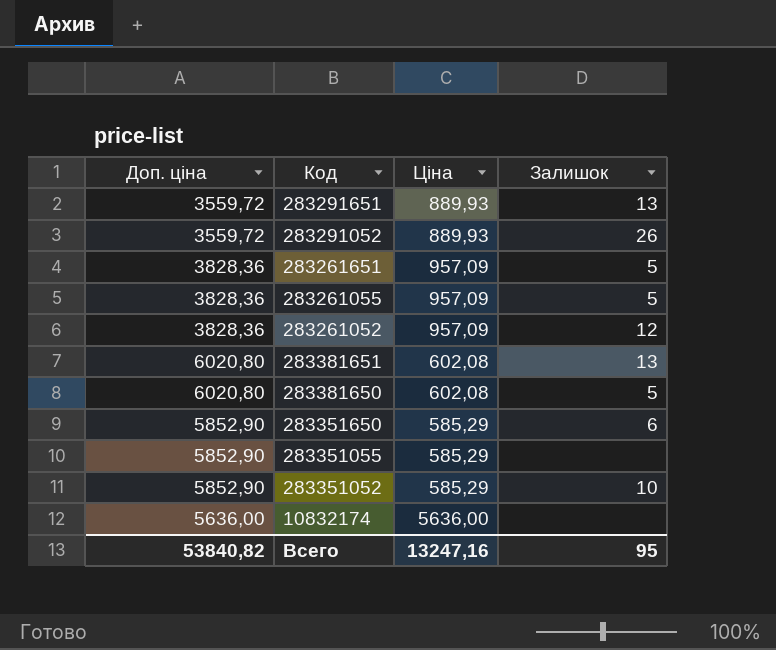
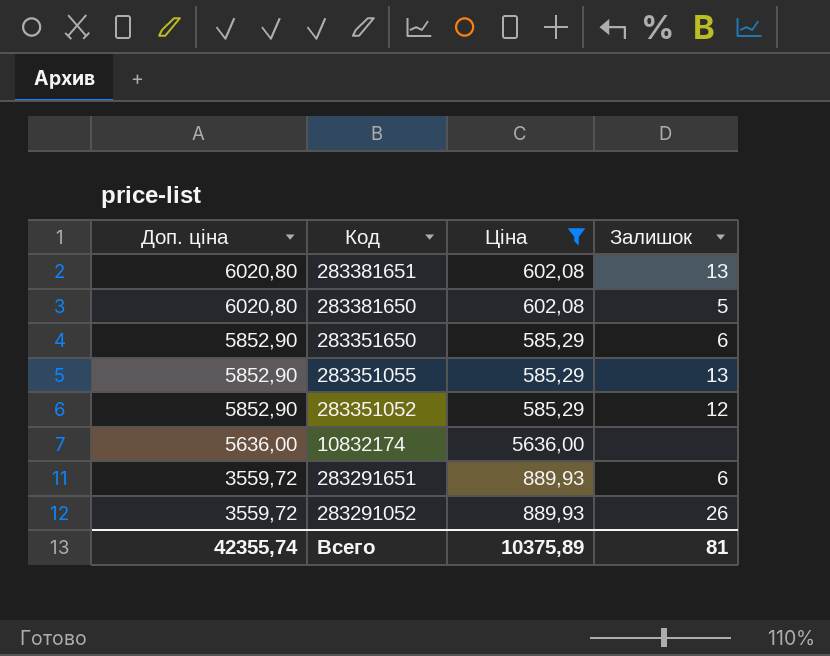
filter: none -> Ціна != 957,09
row order: none -> Доп. ціна descending
283351055 | Залишок: none -> 13
283351052 | Залишок: 10 -> 12
283291651 | Залишок: 13 -> 6
Всего | Доп. ціна: 53840,82 -> 42355,74
Всего | Ціна: 13247,16 -> 10375,89
Всего | Залишок: 95 -> 81

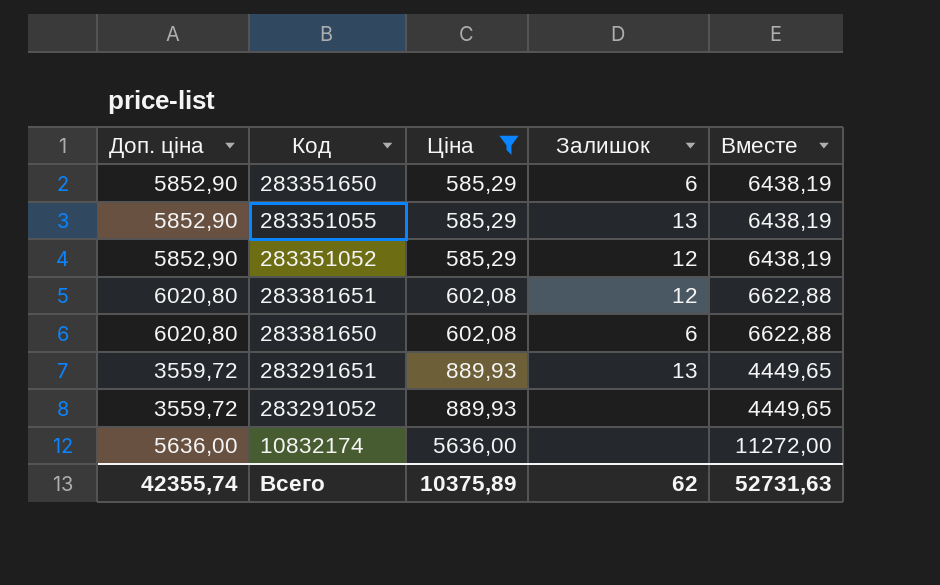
row order: Доп. ціна descending -> Ціна ascending
column Вместе | formula: none -> [Доп. ціна] + [Ціна]
283381651 | Залишок: 13 -> 12
283381650 | Залишок: 5 -> 6
283291651 | Залишок: 6 -> 13
283291052 | Залишок: 26 -> none
Всего | Залишок: 81 -> 62

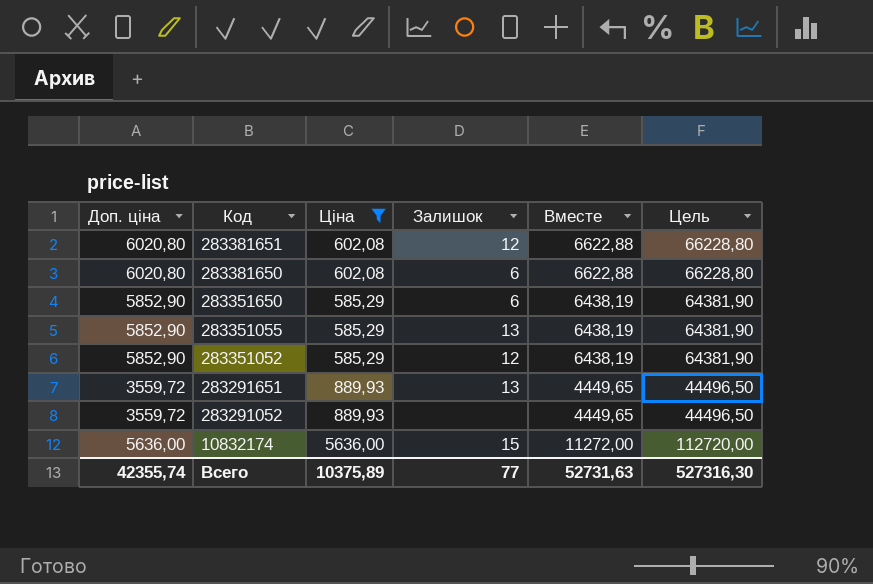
row order: Ціна ascending -> Код descending
column Цель | formula: none -> [Вместе] * 10
10832174 | Залишок: none -> 15
Всего | Залишок: 62 -> 77

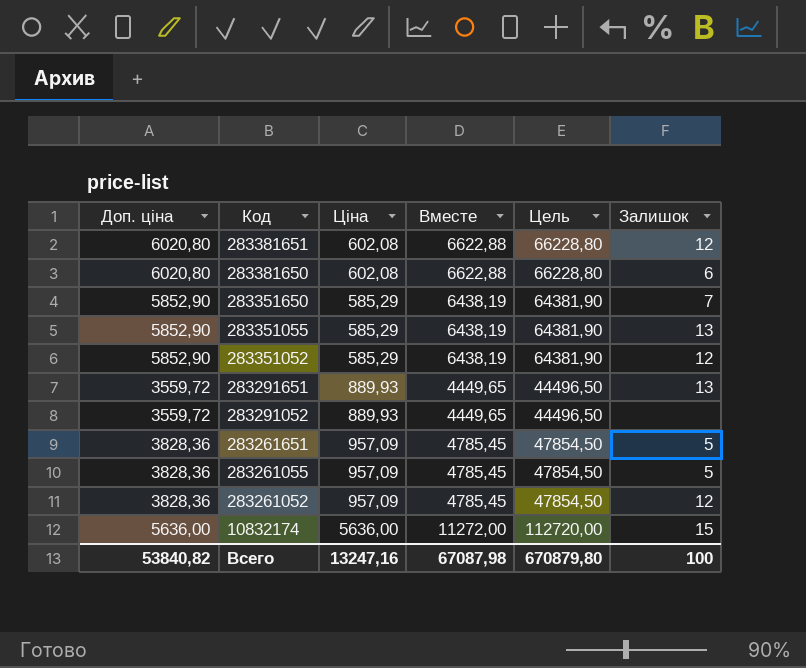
filter: Ціна != 957,09 -> none
column Залишок | position: 4 -> 6
283351650 | Залишок: 6 -> 7
Всего | Доп. ціна: 42355,74 -> 53840,82
Всего | Ціна: 10375,89 -> 13247,16
Всего | Вместе: 52731,63 -> 67087,98
Всего | Цель: 527316,30 -> 670879,80
Всего | Залишок: 77 -> 100

